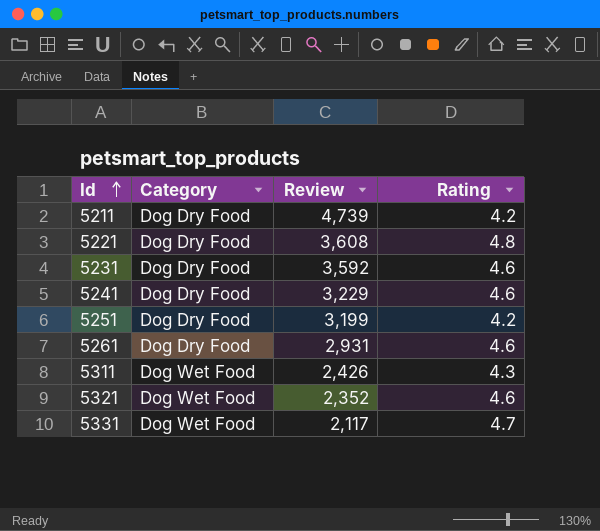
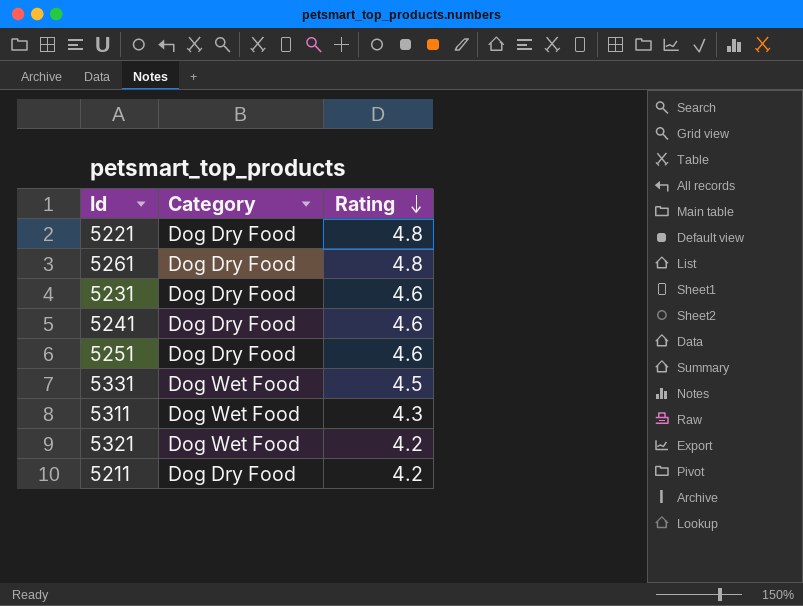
row order: Id ascending -> Rating descending
column Review | position: 3 -> none
5261 | Rating: 4.6 -> 4.8
5251 | Rating: 4.2 -> 4.6
5331 | Rating: 4.7 -> 4.5
5321 | Rating: 4.6 -> 4.2

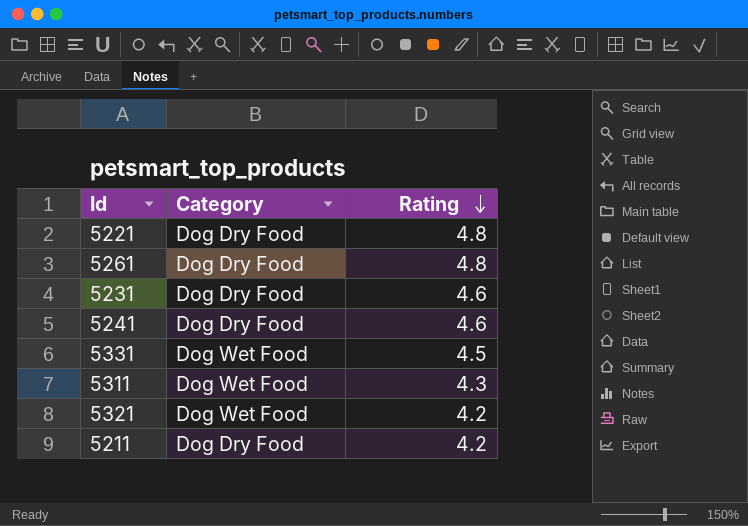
row 5251: Dog Dry Food | 4.6 -> none

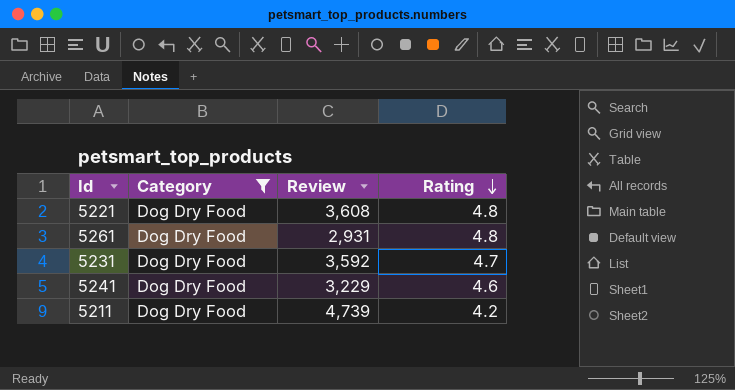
filter: none -> Category = Dog Dry Food
column Review | position: none -> 3
5231 | Rating: 4.6 -> 4.7

